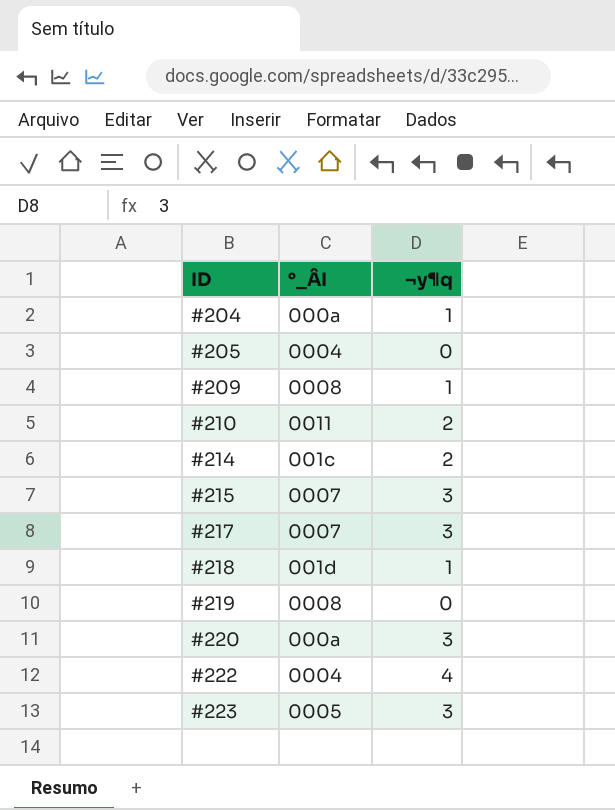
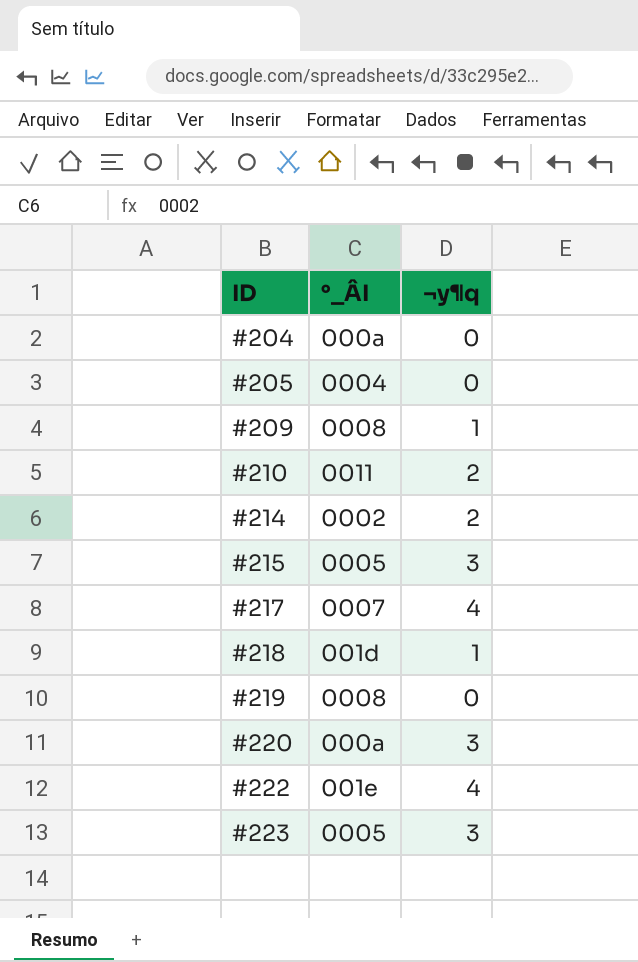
#204 | ¬y¶q: 1 -> 0
#214 | °_ÂI: 001c -> 0002
#215 | °_ÂI: 0007 -> 0005
#217 | ¬y¶q: 3 -> 4
#222 | °_ÂI: 0004 -> 001e

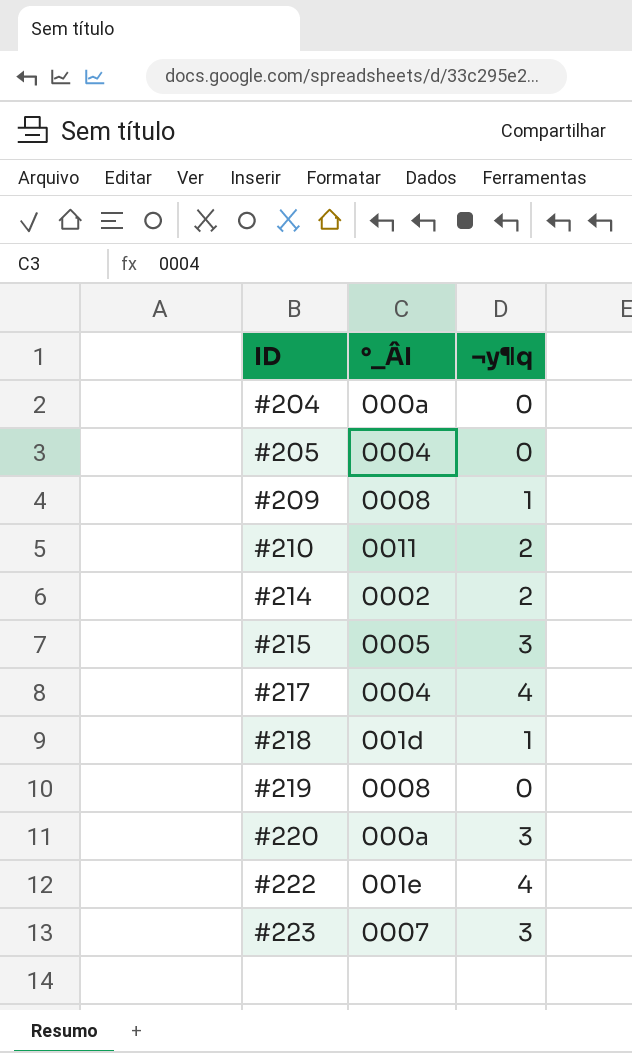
#217 | °_ÂI: 0007 -> 0004
#223 | °_ÂI: 0005 -> 0007

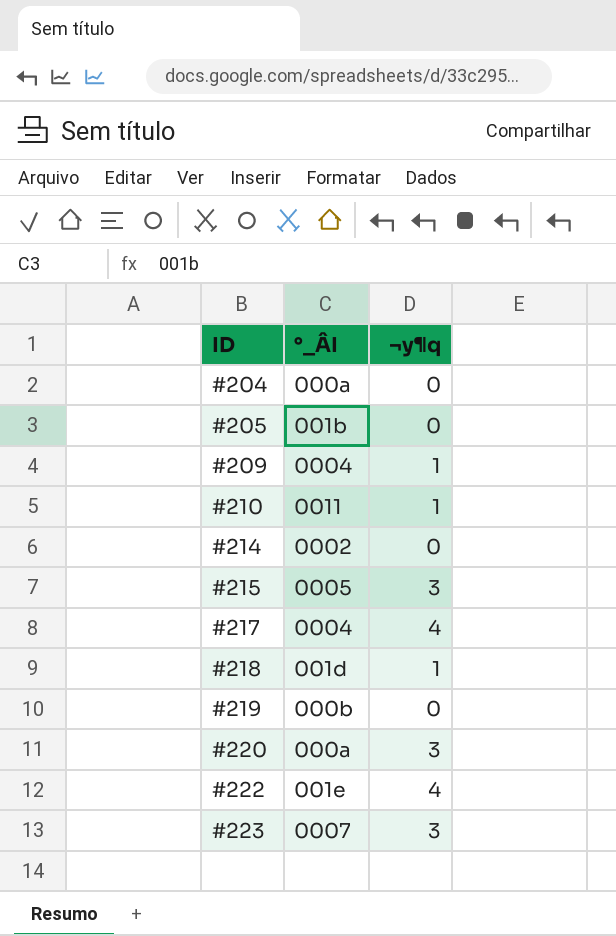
#205 | °_ÂI: 0004 -> 001b
#209 | °_ÂI: 0008 -> 0004
#210 | ¬y¶q: 2 -> 1
#214 | ¬y¶q: 2 -> 0
#219 | °_ÂI: 0008 -> 000b

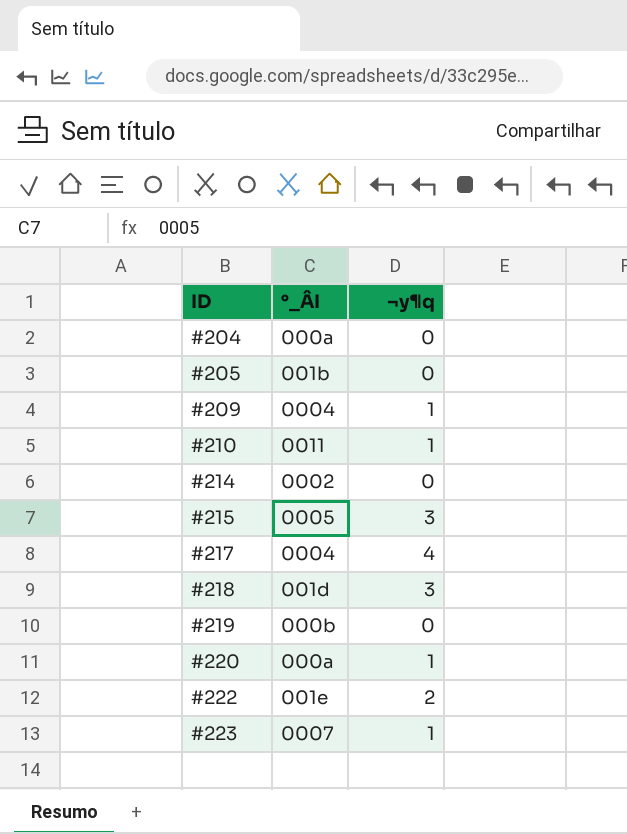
#218 | ¬y¶q: 1 -> 3
#220 | ¬y¶q: 3 -> 1
#222 | ¬y¶q: 4 -> 2
#223 | ¬y¶q: 3 -> 1

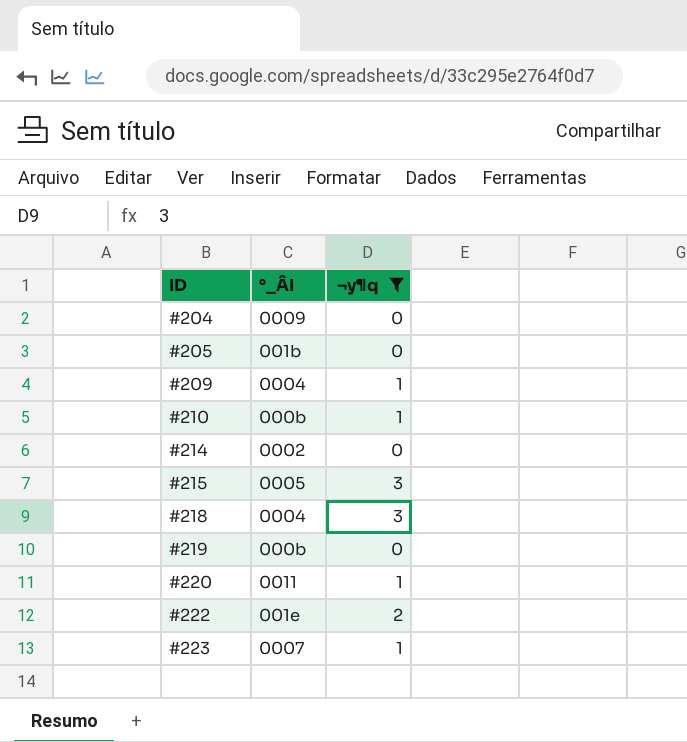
filter: none -> ¬y¶q != 4
#204 | °_ÂI: 000a -> 0009
#210 | °_ÂI: 0011 -> 000b
#218 | °_ÂI: 001d -> 0004
#220 | °_ÂI: 000a -> 0011

